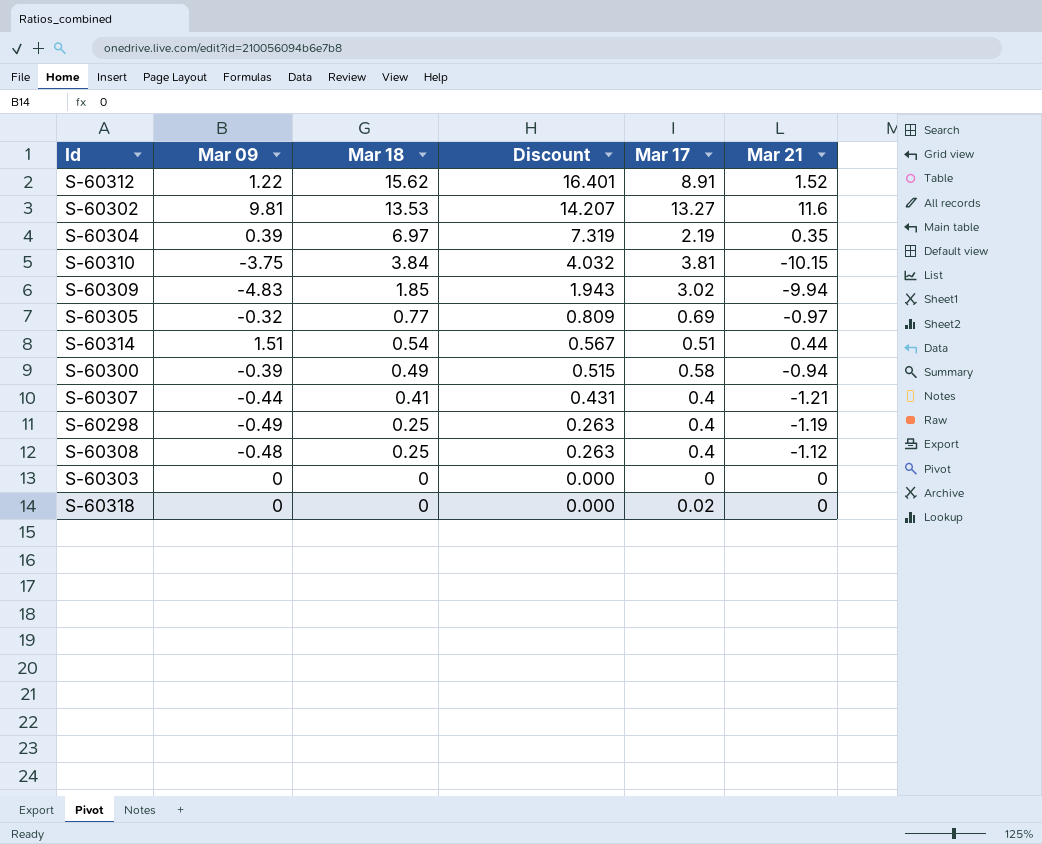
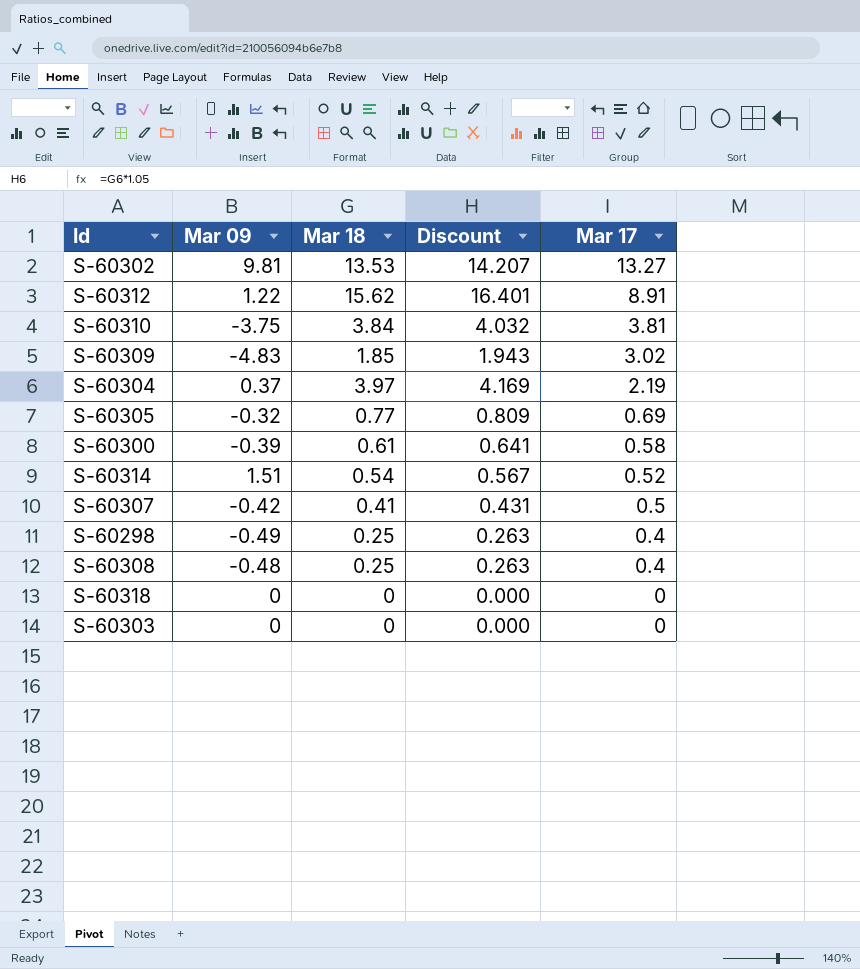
row order: Mar 18 descending -> Mar 17 descending
column Mar 21 | position: 6 -> none
S-60304 | Mar 09: 0.39 -> 0.37
S-60304 | Mar 18: 6.97 -> 3.97
S-60304 | Discount: 7.319 -> 4.169
S-60300 | Mar 18: 0.49 -> 0.61
S-60300 | Discount: 0.515 -> 0.641
S-60314 | Mar 17: 0.51 -> 0.52
S-60307 | Mar 09: -0.44 -> -0.42
S-60307 | Mar 17: 0.4 -> 0.5
S-60318 | Mar 17: 0.02 -> 0

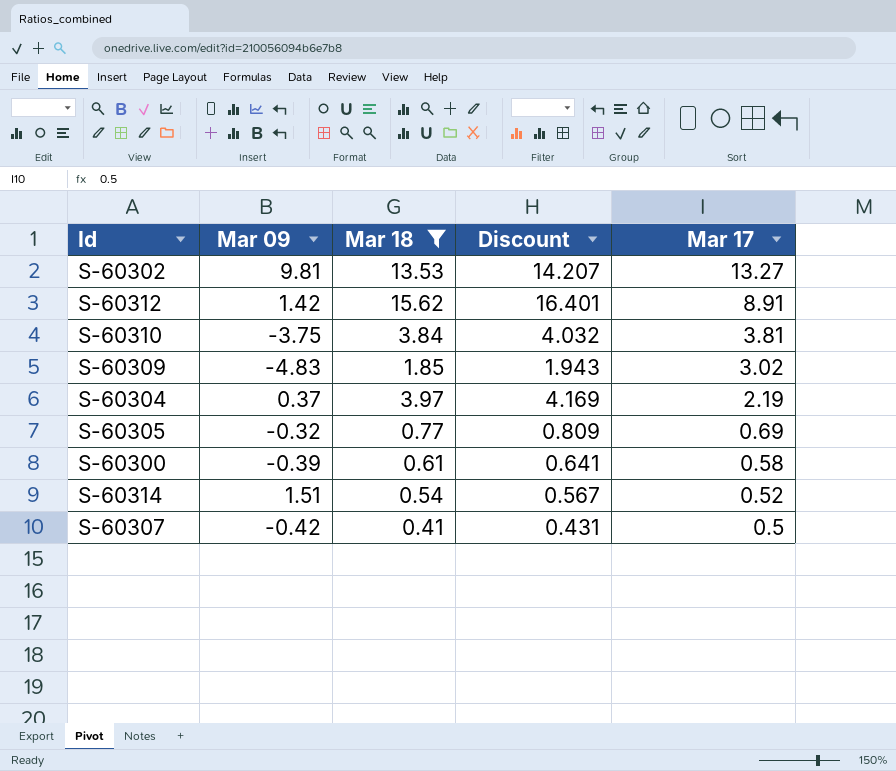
filter: none -> Mar 18 >= 0.41
S-60312 | Mar 09: 1.22 -> 1.42

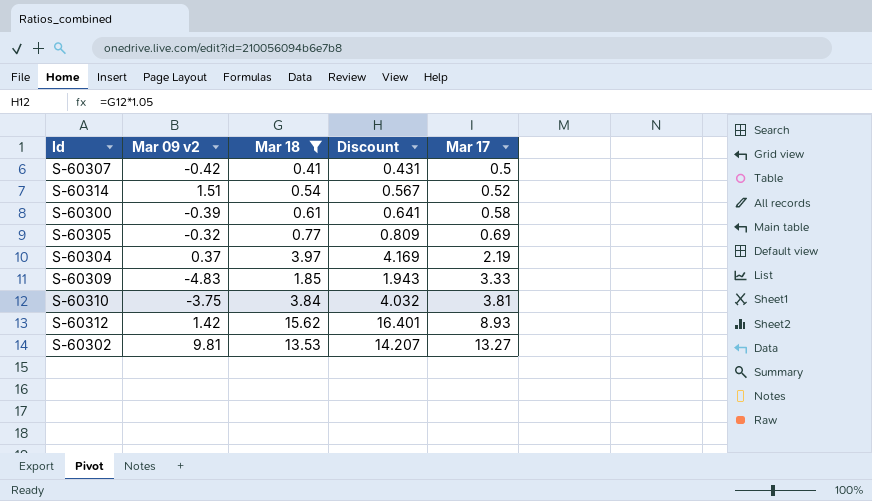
row order: Mar 17 descending -> Mar 17 ascending
column name: Mar 09 -> Mar 09 v2
S-60309 | Mar 17: 3.02 -> 3.33
S-60312 | Mar 17: 8.91 -> 8.93

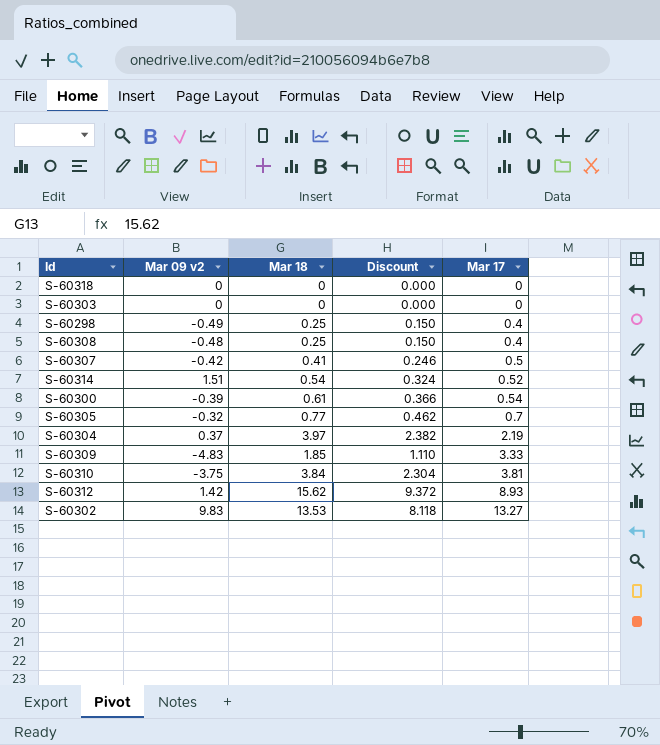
filter: Mar 18 >= 0.41 -> none
column Discount | formula: [Mar 18] * 1.05 -> [Mar 18] * 0.6
S-60300 | Mar 17: 0.58 -> 0.54
S-60305 | Mar 17: 0.69 -> 0.7
S-60302 | Mar 09 v2: 9.81 -> 9.83

